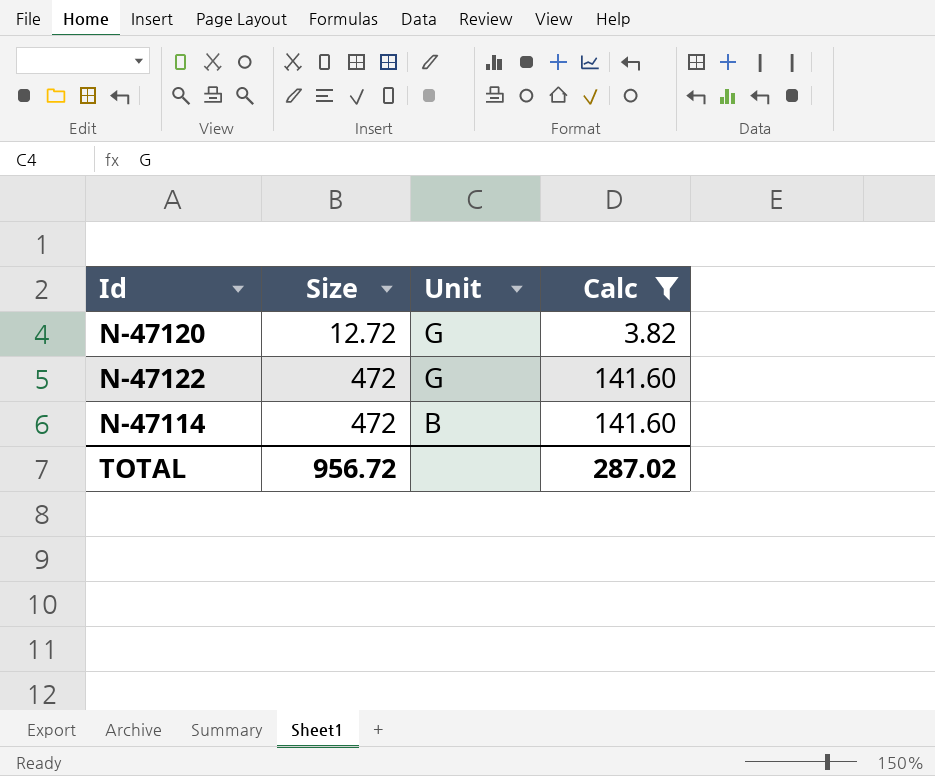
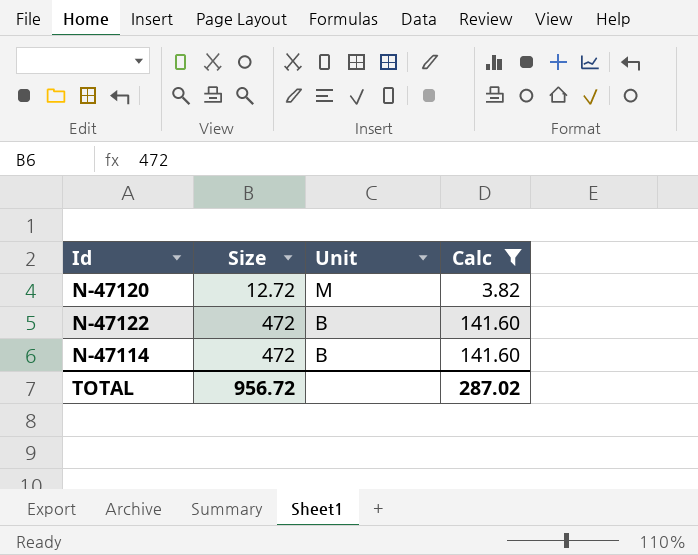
N-47120 | Unit: G -> M
N-47122 | Unit: G -> B

